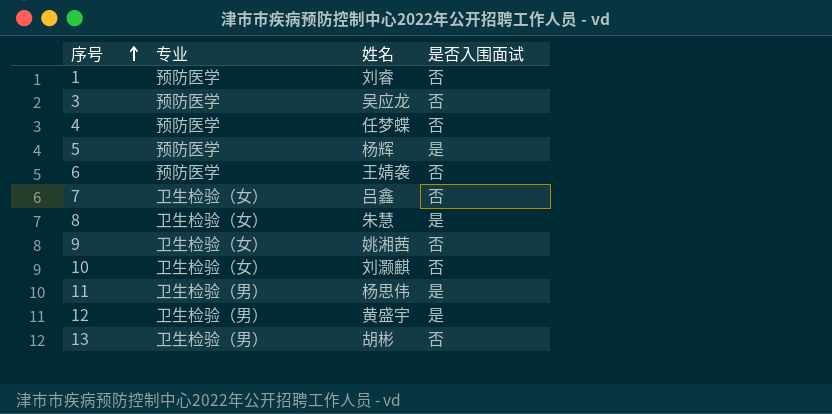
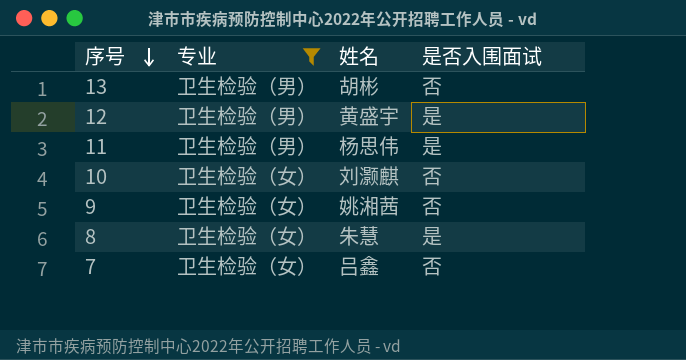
filter: none -> 专业 != 预防医学
row order: 序号 ascending -> 序号 descending

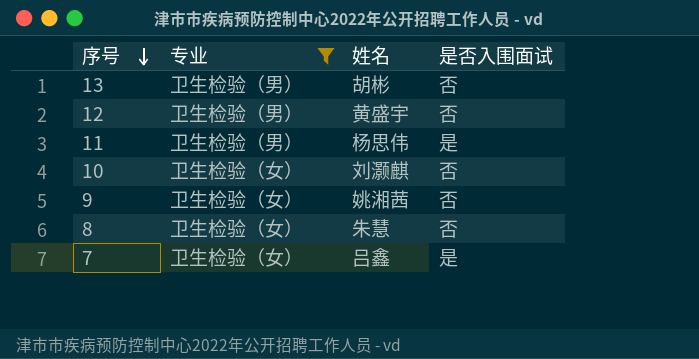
12 | 是否入围面试: 是 -> 否
8 | 是否入围面试: 是 -> 否
7 | 是否入围面试: 否 -> 是

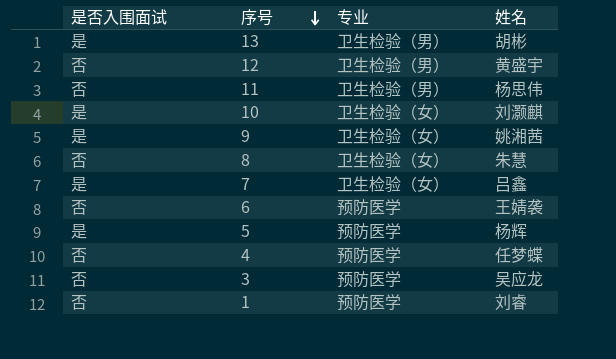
filter: 专业 != 预防医学 -> none
column 是否入围面试 | position: 4 -> 1
13 | 是否入围面试: 否 -> 是
11 | 是否入围面试: 是 -> 否
10 | 是否入围面试: 否 -> 是
9 | 是否入围面试: 否 -> 是

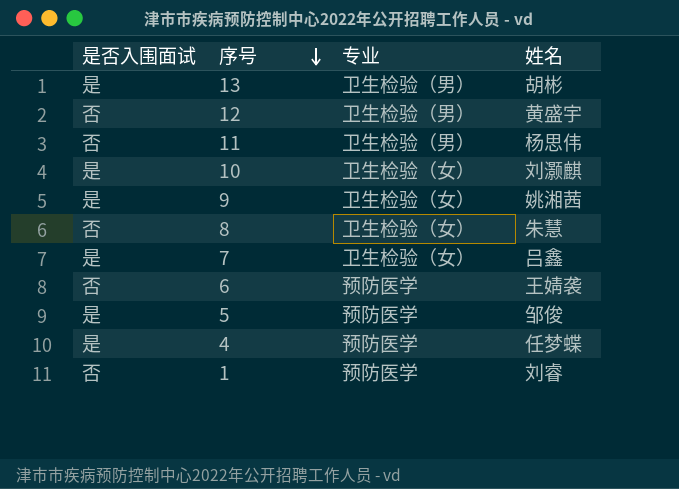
row 3: 否 | 预防医学 | 吴应龙 -> none
5 | 姓名: 杨辉 -> 邹俊
4 | 是否入围面试: 否 -> 是

